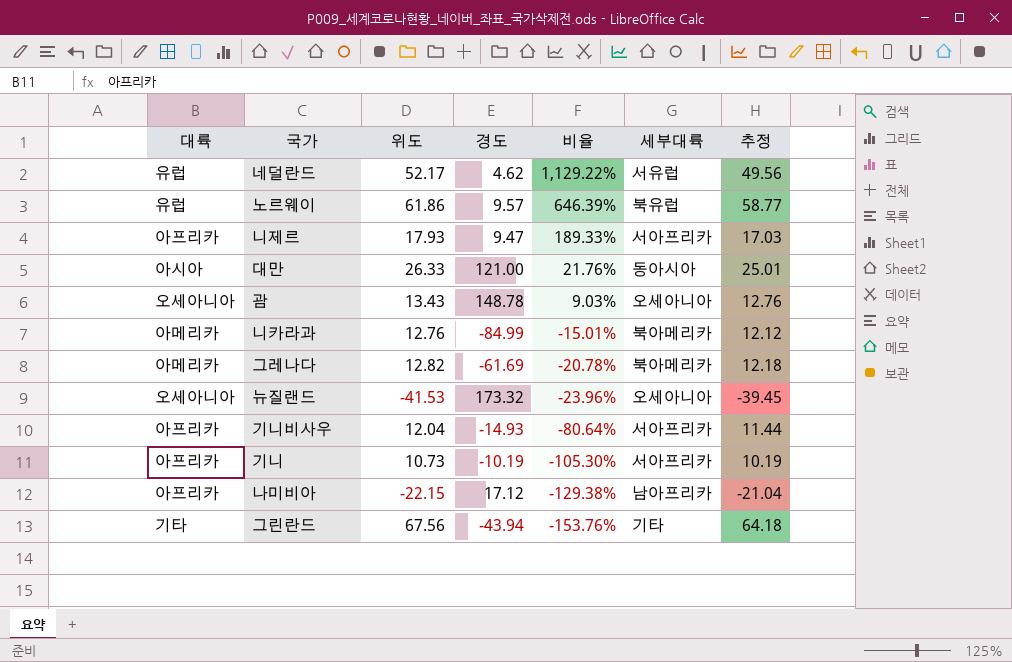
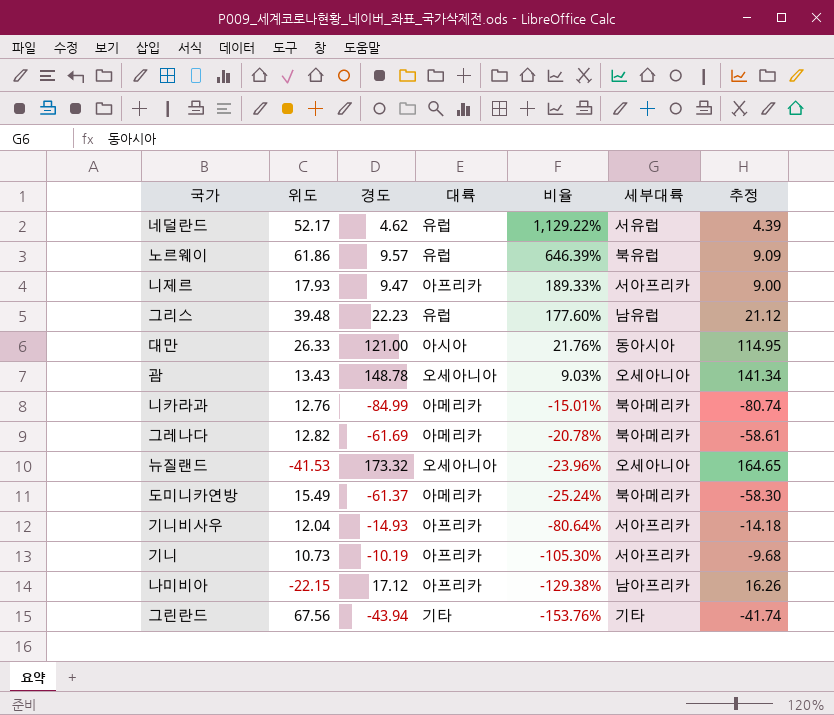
column 대륙 | position: 1 -> 4
column 추정 | formula: [위도] * 0.95 -> [경도] * 0.95
row 그리스: none -> 39.48 | 22.23 | 유럽 | 177.60% | 남유럽 | 21.12
row 도미니카연방: none -> 15.49 | -61.37 | 아메리카 | -25.24% | 북아메리카 | -58.30

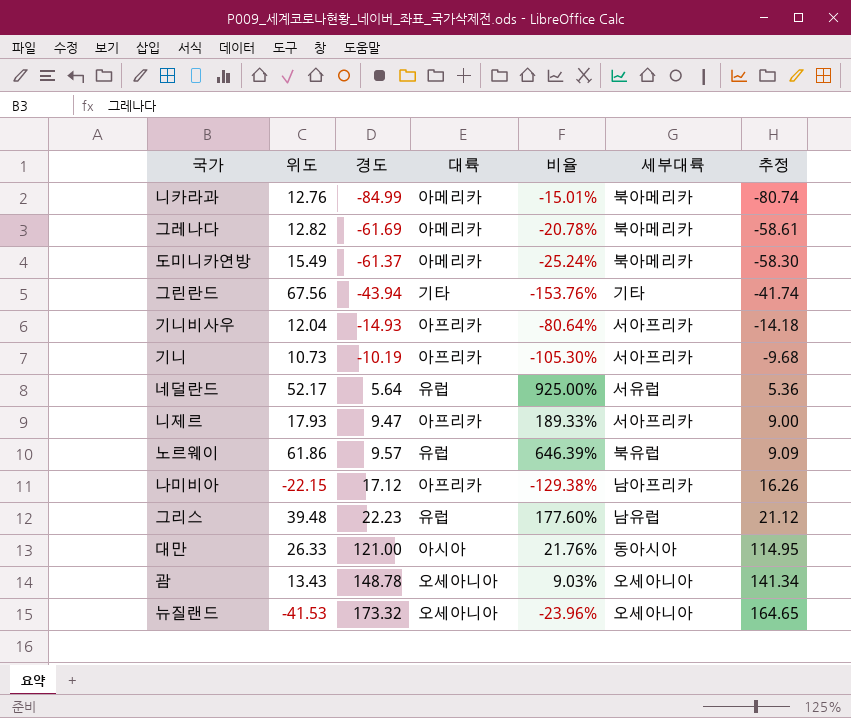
row order: 비율 descending -> 경도 ascending
네덜란드 | 경도: 4.62 -> 5.64
네덜란드 | 비율: 1,129.22% -> 925.00%
네덜란드 | 추정: 4.39 -> 5.36

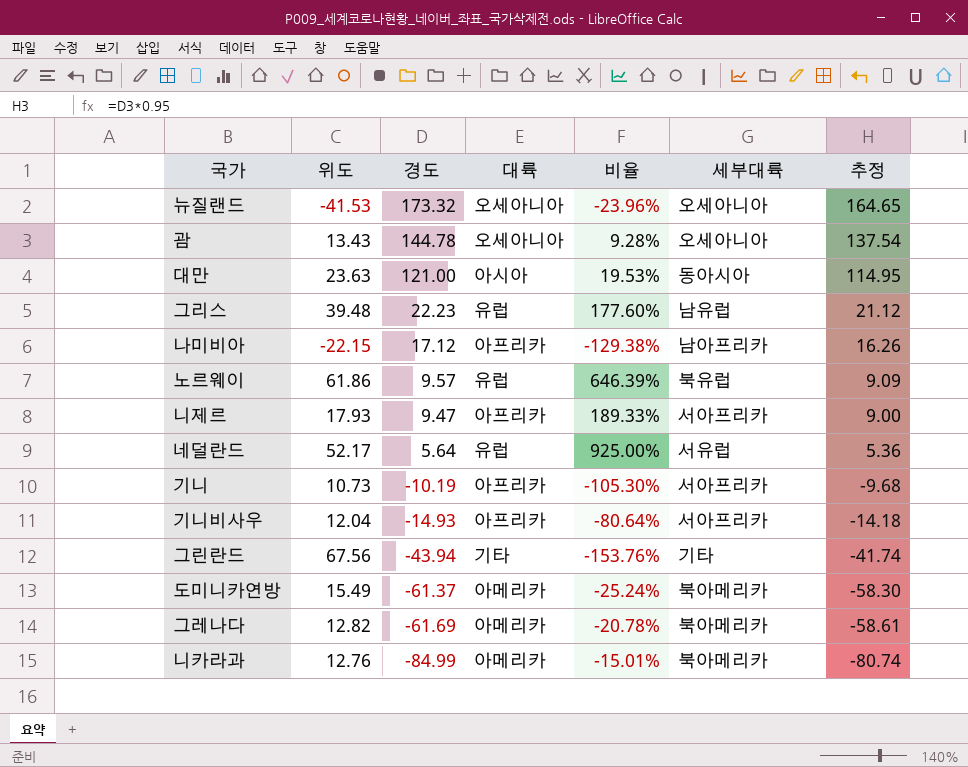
row order: 경도 ascending -> 경도 descending
괌 | 경도: 148.78 -> 144.78
괌 | 비율: 9.03% -> 9.28%
괌 | 추정: 141.34 -> 137.54
대만 | 위도: 26.33 -> 23.63
대만 | 비율: 21.76% -> 19.53%

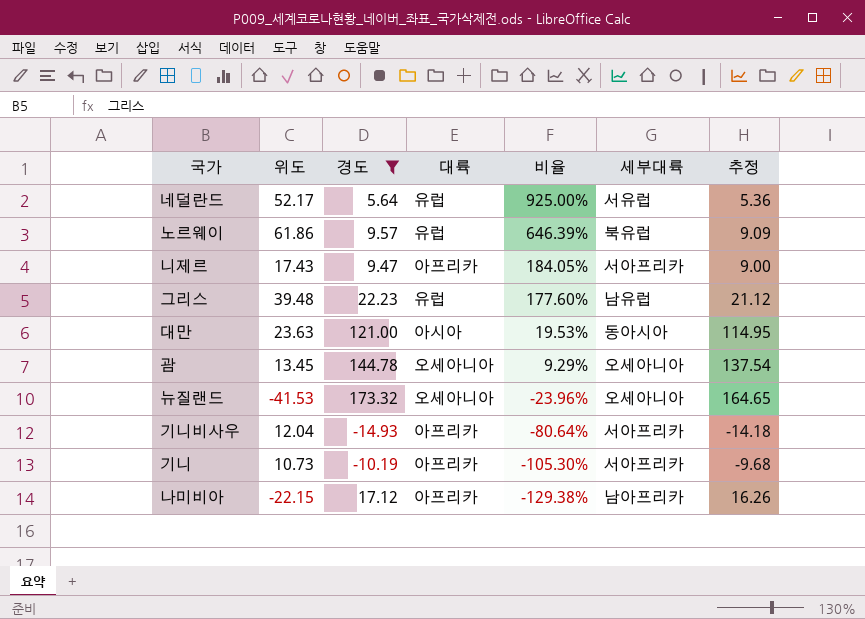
filter: none -> 경도 >= -14.93
row order: 경도 descending -> 비율 descending
니제르 | 위도: 17.93 -> 17.43
니제르 | 비율: 189.33% -> 184.05%
괌 | 위도: 13.43 -> 13.45
괌 | 비율: 9.28% -> 9.29%

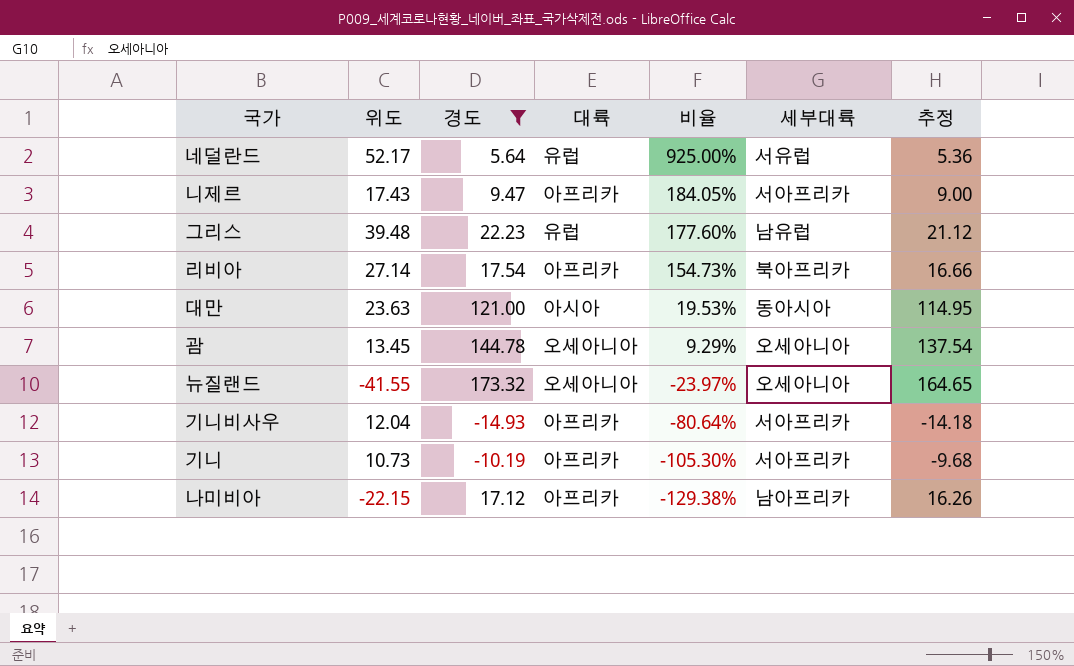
row 노르웨이: 61.86 | 9.57 | 유럽 | 646.39% | 북유럽 | 9.09 -> none
row 리비아: none -> 27.14 | 17.54 | 아프리카 | 154.73% | 북아프리카 | 16.66
뉴질랜드 | 위도: -41.53 -> -41.55
뉴질랜드 | 비율: -23.96% -> -23.97%

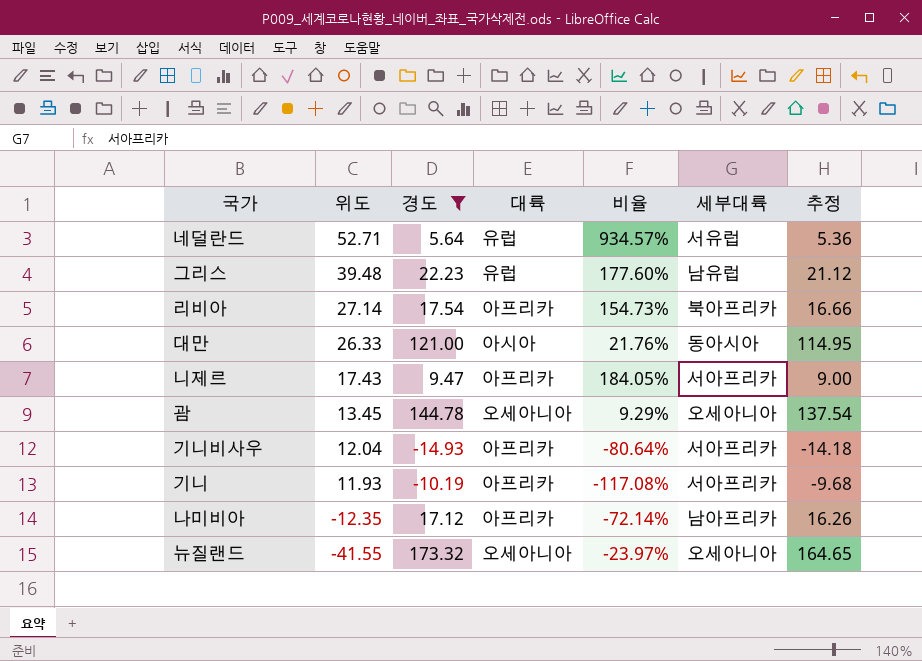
row order: 비율 descending -> 위도 descending
네덜란드 | 위도: 52.17 -> 52.71
네덜란드 | 비율: 925.00% -> 934.57%
대만 | 위도: 23.63 -> 26.33
대만 | 비율: 19.53% -> 21.76%
기니 | 위도: 10.73 -> 11.93
기니 | 비율: -105.30% -> -117.08%
나미비아 | 위도: -22.15 -> -12.35
나미비아 | 비율: -129.38% -> -72.14%

